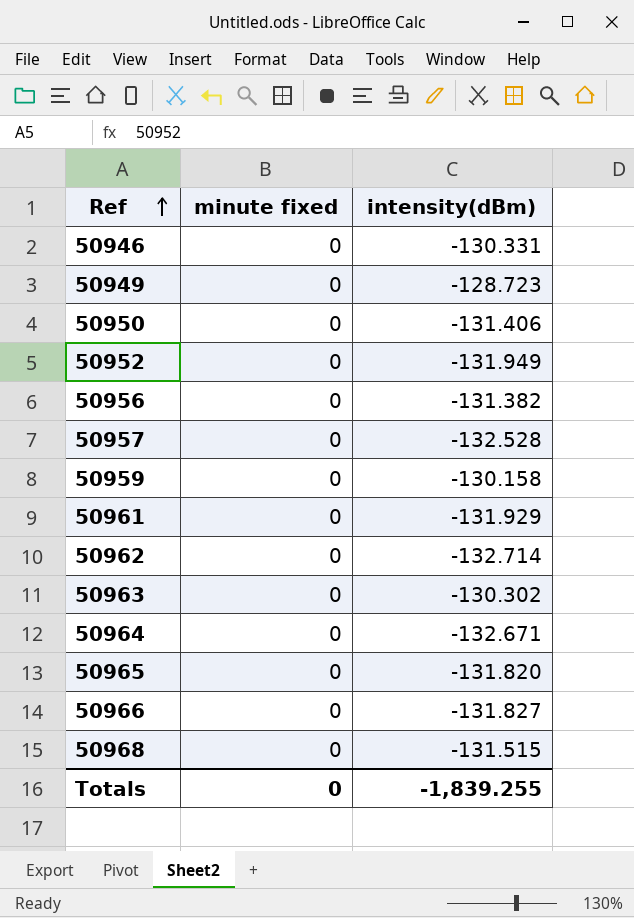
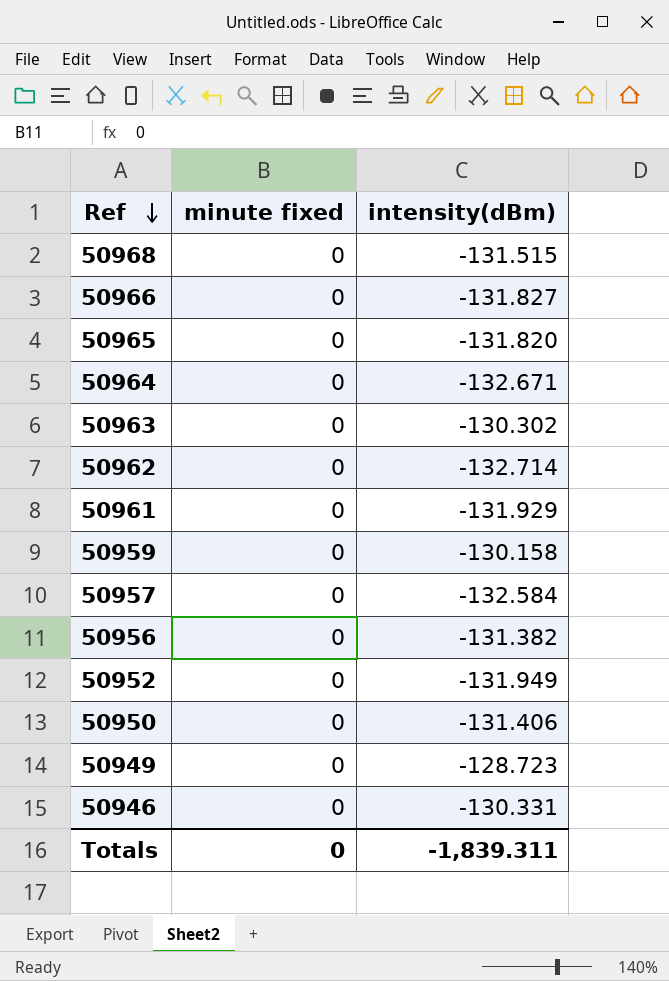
row order: Ref ascending -> Ref descending
50957 | intensity(dBm): -132.528 -> -132.584
Totals | intensity(dBm): -1,839.255 -> -1,839.311

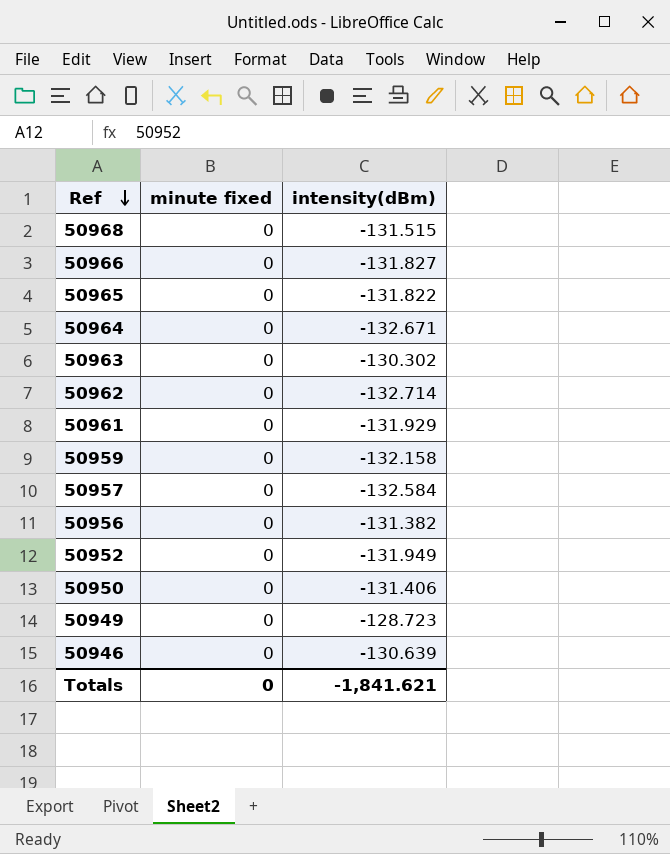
50965 | intensity(dBm): -131.820 -> -131.822
50959 | intensity(dBm): -130.158 -> -132.158
50946 | intensity(dBm): -130.331 -> -130.639
Totals | intensity(dBm): -1,839.311 -> -1,841.621

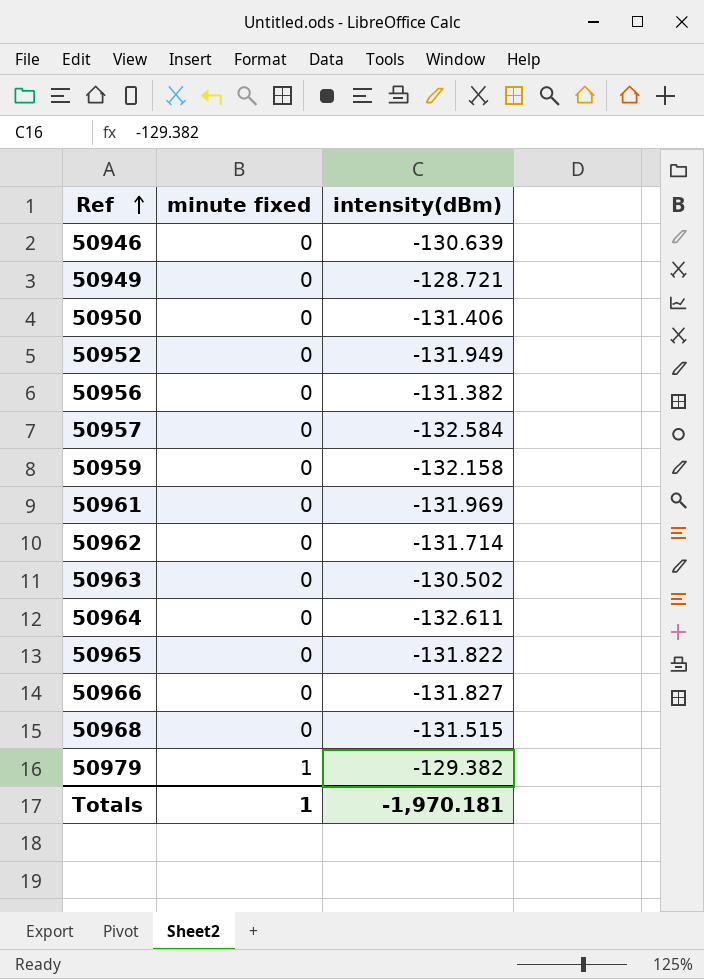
row order: Ref descending -> Ref ascending
50949 | intensity(dBm): -128.723 -> -128.721
50961 | intensity(dBm): -131.929 -> -131.969
50962 | intensity(dBm): -132.714 -> -131.714
50963 | intensity(dBm): -130.302 -> -130.502
50964 | intensity(dBm): -132.671 -> -132.611
row 50979: none -> 1 | -129.382
Totals | minute fixed: 0 -> 1
Totals | intensity(dBm): -1,841.621 -> -1,970.181

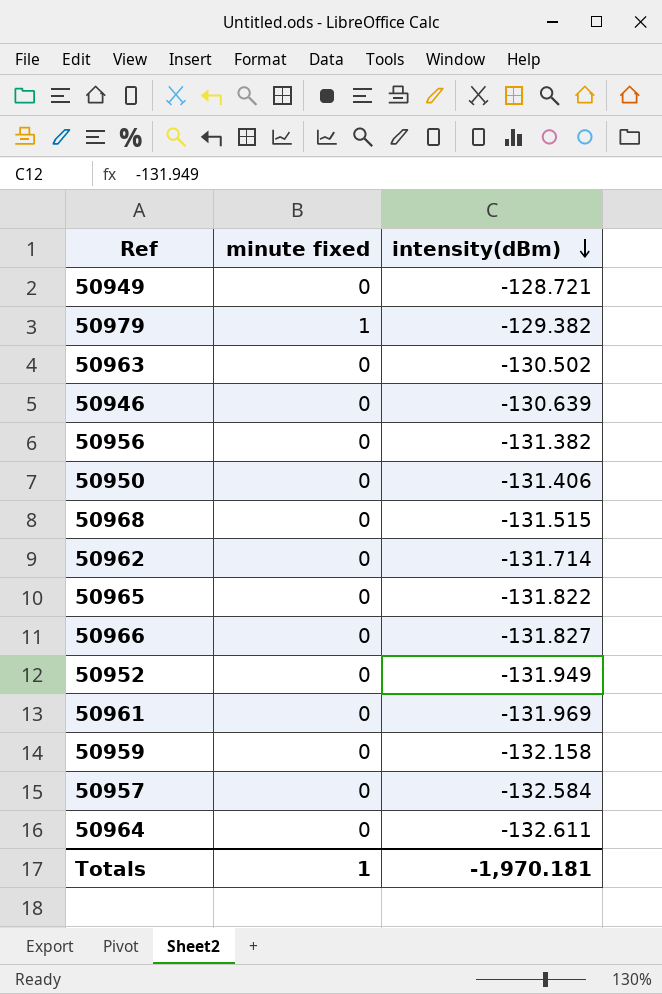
row order: Ref ascending -> intensity(dBm) descending

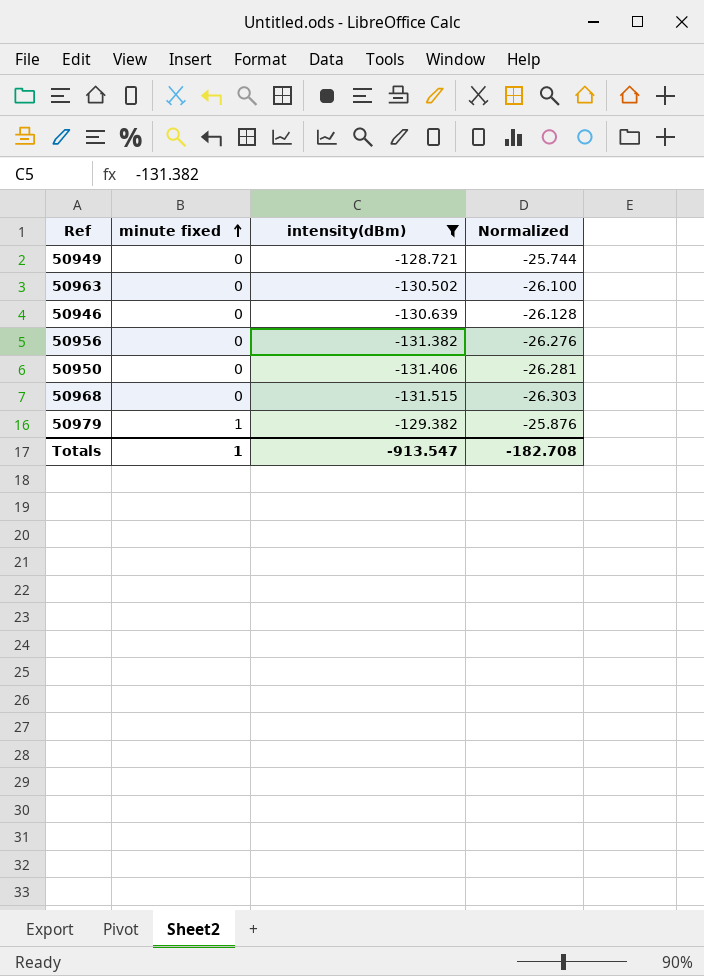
filter: none -> intensity(dBm) >= -131.515
row order: intensity(dBm) descending -> minute fixed ascending
column Normalized | formula: none -> [intensity(dBm)] * 0.2
Totals | intensity(dBm): -1,970.181 -> -913.547

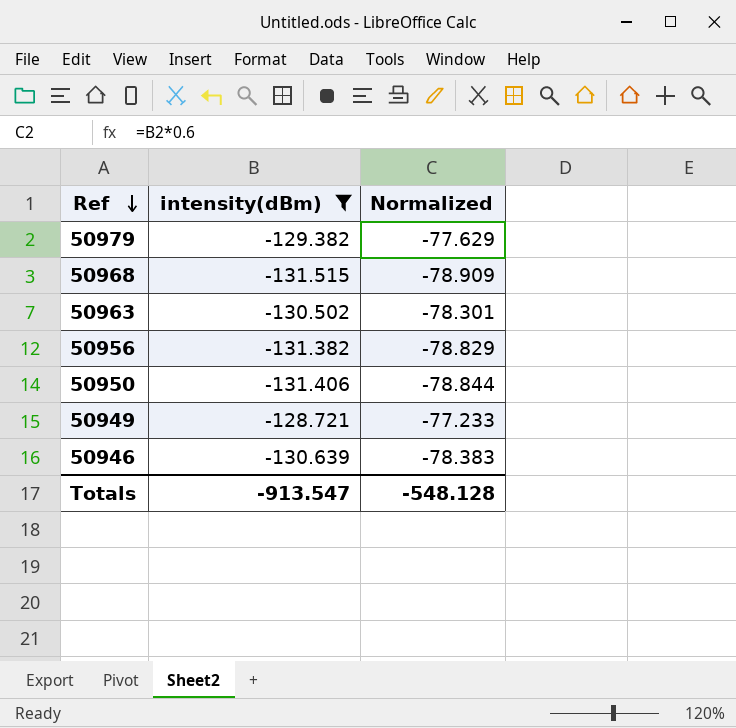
row order: minute fixed ascending -> Ref descending
column minute fixed | position: 2 -> none
column Normalized | formula: [intensity(dBm)] * 0.2 -> [intensity(dBm)] * 0.6
Totals | Normalized: -182.708 -> -548.128

